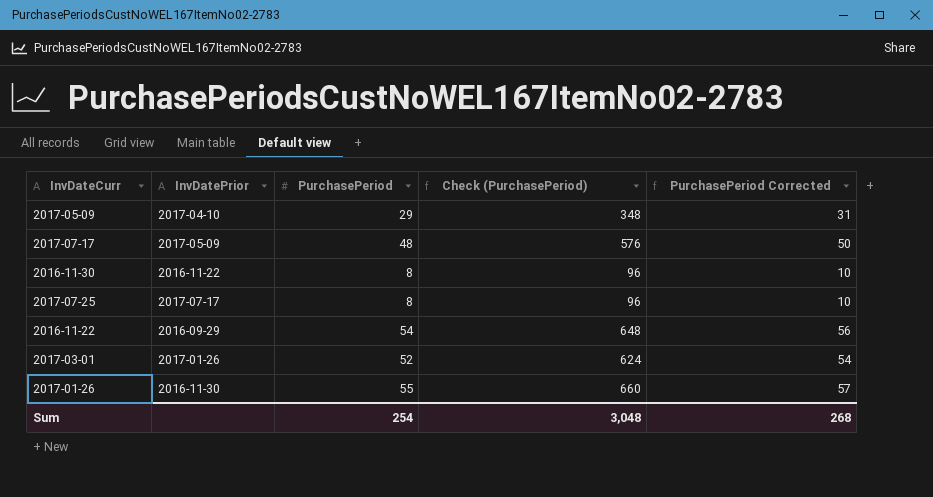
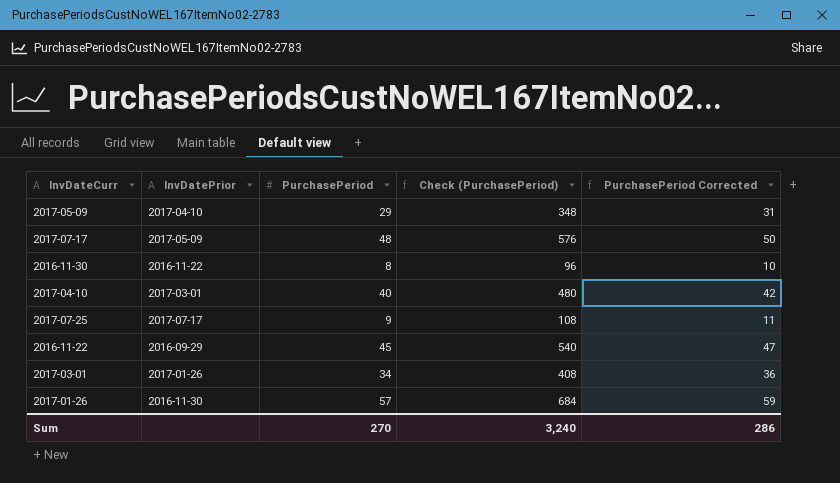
row 2017-04-10: none -> 2017-03-01 | 40 | 480 | 42
2017-07-25 | PurchasePeriod: 8 -> 9
2017-07-25 | Check (PurchasePeriod): 96 -> 108
2017-07-25 | PurchasePeriod Corrected: 10 -> 11
2016-11-22 | PurchasePeriod: 54 -> 45
2016-11-22 | Check (PurchasePeriod): 648 -> 540
2016-11-22 | PurchasePeriod Corrected: 56 -> 47
2017-03-01 | PurchasePeriod: 52 -> 34
2017-03-01 | Check (PurchasePeriod): 624 -> 408
2017-03-01 | PurchasePeriod Corrected: 54 -> 36
2017-01-26 | PurchasePeriod: 55 -> 57
2017-01-26 | Check (PurchasePeriod): 660 -> 684
2017-01-26 | PurchasePeriod Corrected: 57 -> 59
Sum | PurchasePeriod: 254 -> 270
Sum | Check (PurchasePeriod): 3,048 -> 3,240
Sum | PurchasePeriod Corrected: 268 -> 286

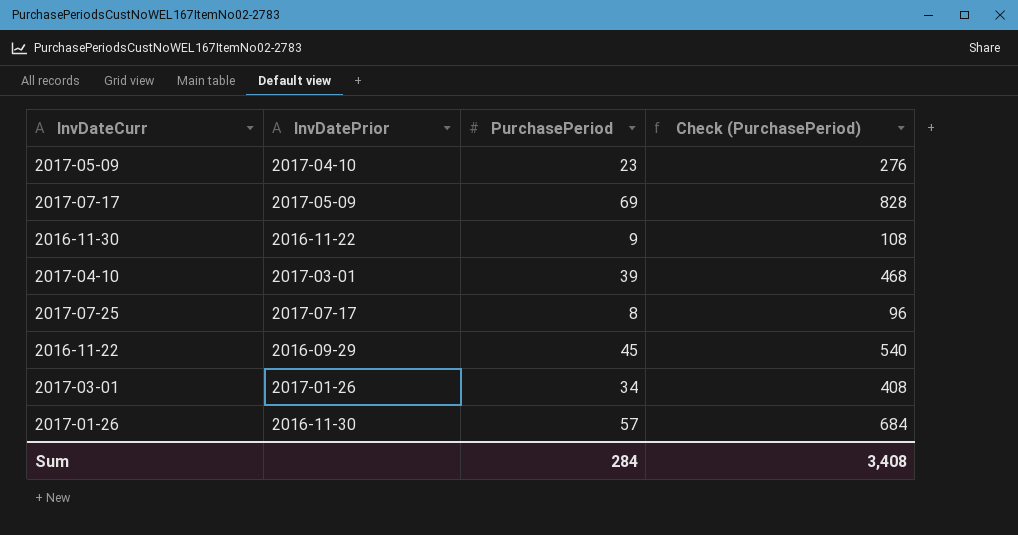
column PurchasePeriod Corrected | formula: [PurchasePeriod] + 2 -> none
2017-05-09 | PurchasePeriod: 29 -> 23
2017-05-09 | Check (PurchasePeriod): 348 -> 276
2017-07-17 | PurchasePeriod: 48 -> 69
2017-07-17 | Check (PurchasePeriod): 576 -> 828
2016-11-30 | PurchasePeriod: 8 -> 9
2016-11-30 | Check (PurchasePeriod): 96 -> 108
2017-04-10 | PurchasePeriod: 40 -> 39
2017-04-10 | Check (PurchasePeriod): 480 -> 468
2017-07-25 | PurchasePeriod: 9 -> 8
2017-07-25 | Check (PurchasePeriod): 108 -> 96
Sum | PurchasePeriod: 270 -> 284
Sum | Check (PurchasePeriod): 3,240 -> 3,408

